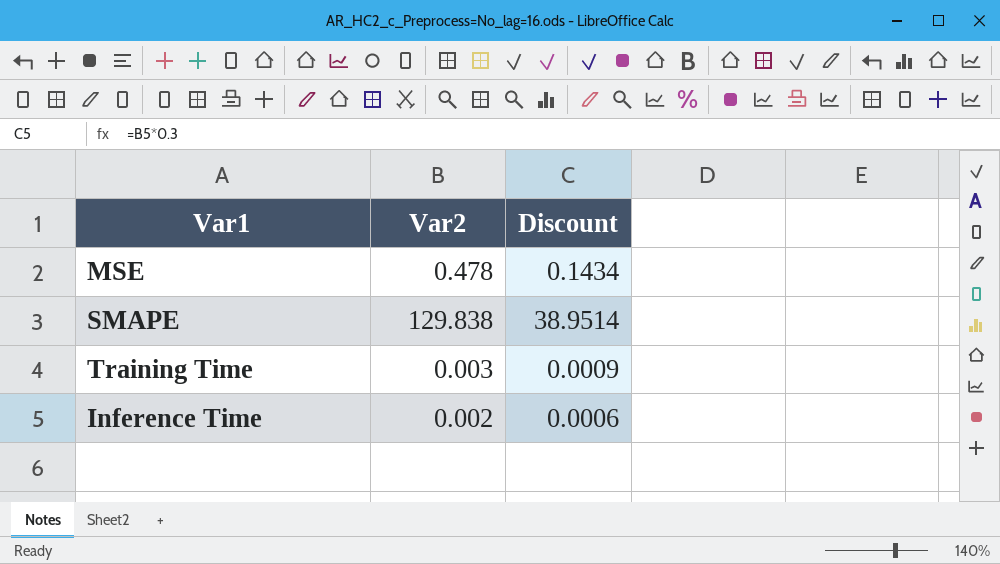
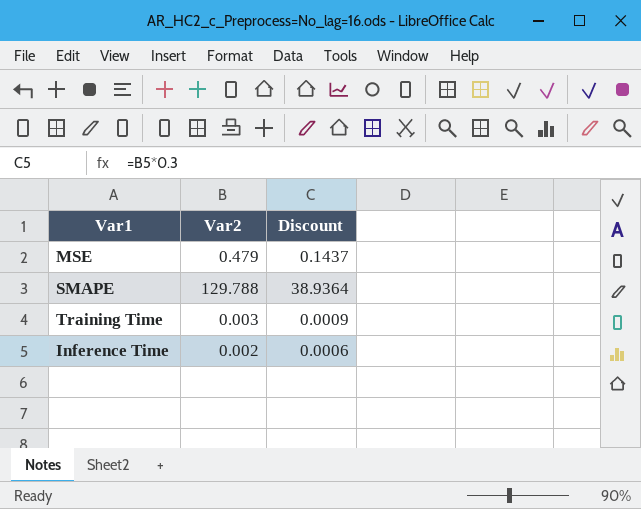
MSE | Var2: 0.478 -> 0.479
MSE | Discount: 0.1434 -> 0.1437
SMAPE | Var2: 129.838 -> 129.788
SMAPE | Discount: 38.9514 -> 38.9364

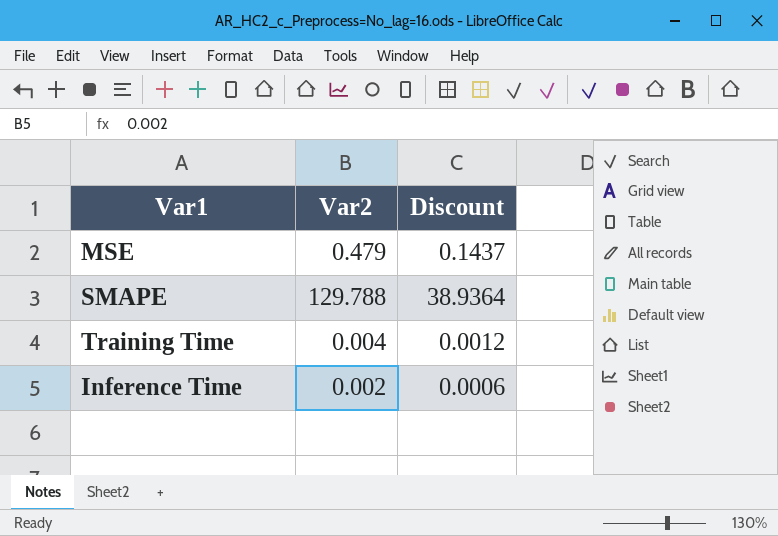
Training Time | Var2: 0.003 -> 0.004
Training Time | Discount: 0.0009 -> 0.0012

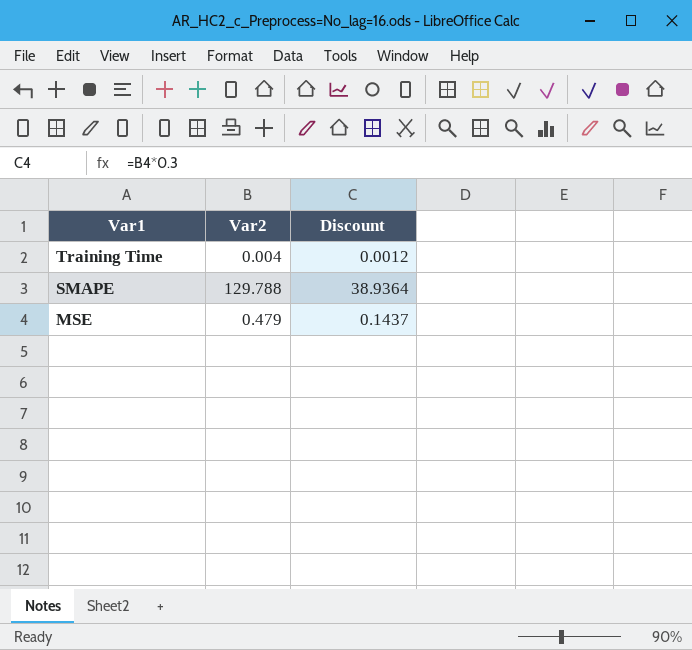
row order: none -> Var1 descending
row Inference Time: 0.002 | 0.0006 -> none

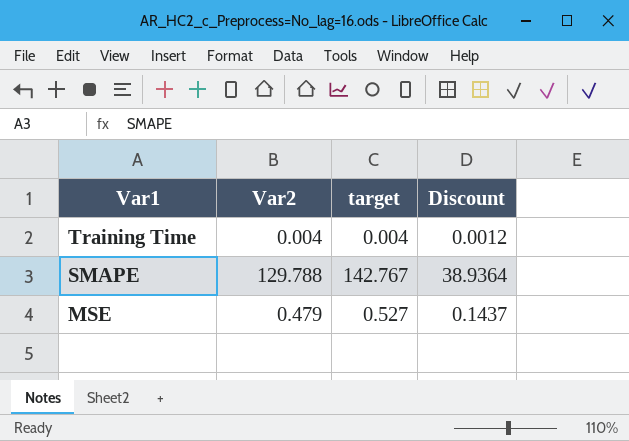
column target | formula: none -> [Var2] * 1.1

